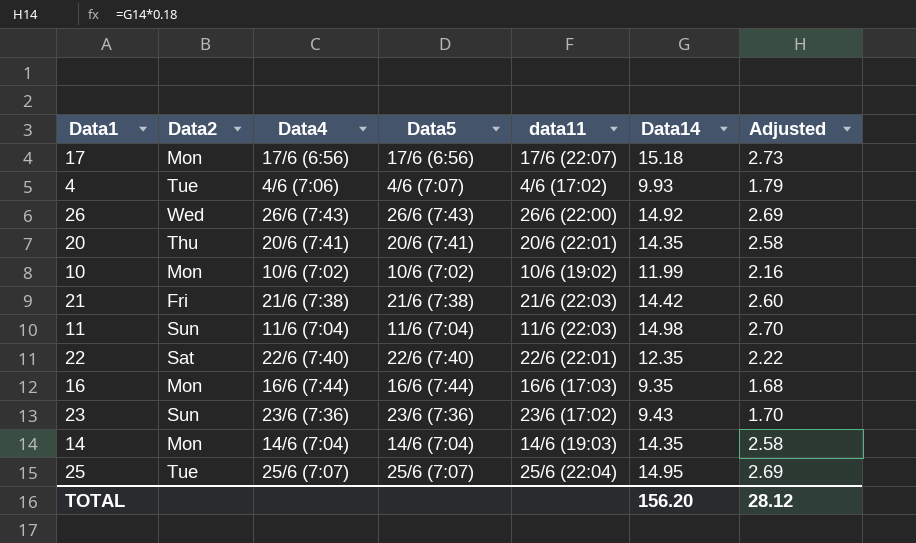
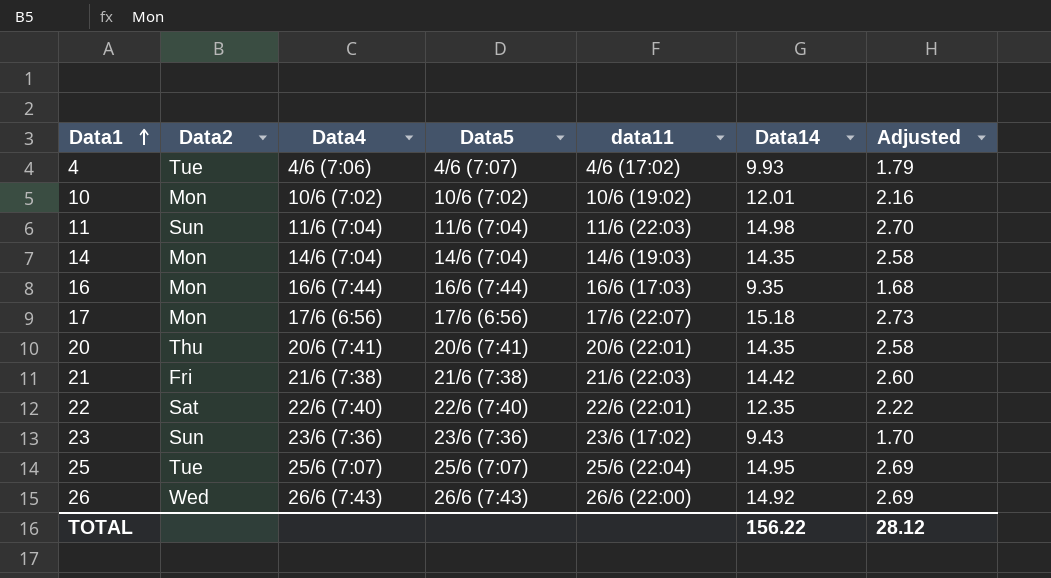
row order: none -> Data1 ascending
10 | Data14: 11.99 -> 12.01
TOTAL | Data14: 156.20 -> 156.22

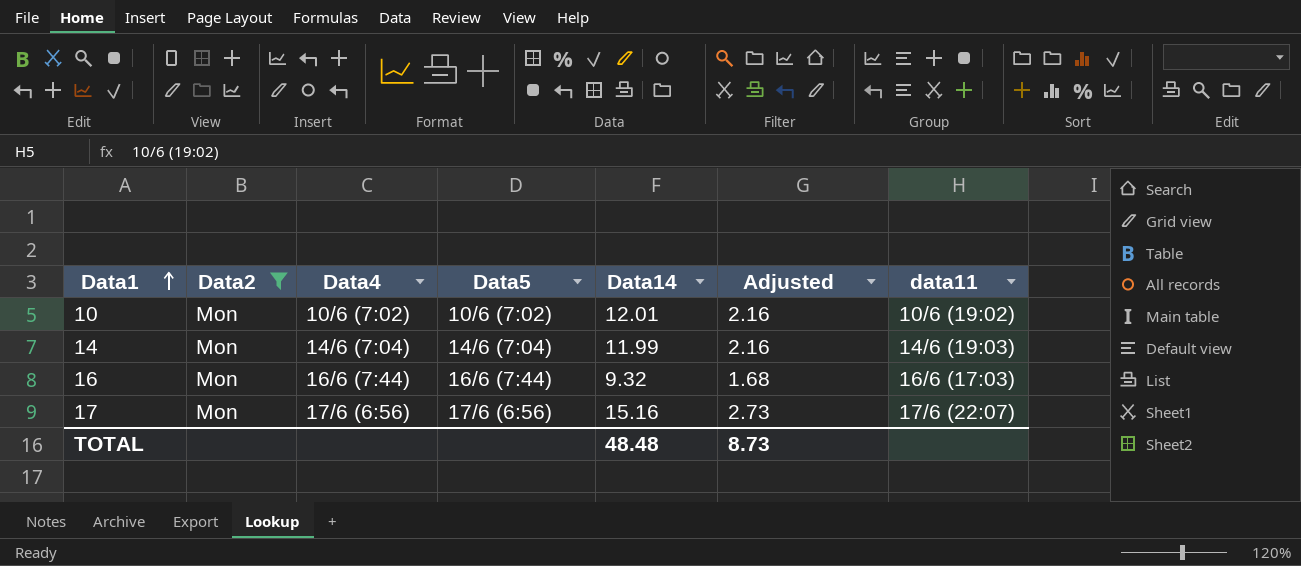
filter: none -> Data2 = Mon
column data11 | position: 5 -> 7
14 | Data14: 14.35 -> 11.99
14 | Adjusted: 2.58 -> 2.16
16 | Data14: 9.35 -> 9.32
17 | Data14: 15.18 -> 15.16
TOTAL | Data14: 156.22 -> 48.48
TOTAL | Adjusted: 28.12 -> 8.73

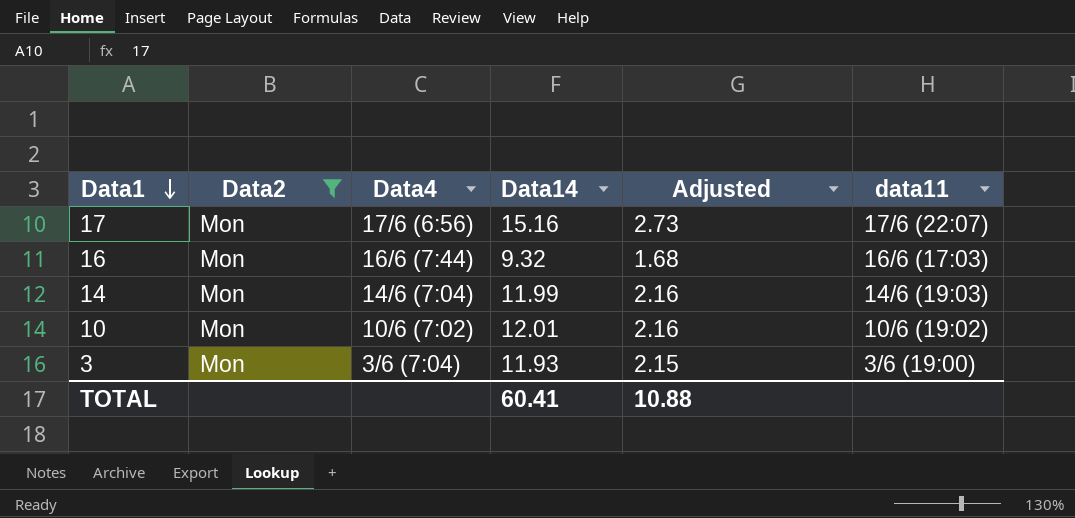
row order: Data1 ascending -> Data1 descending
column Data5 | position: 4 -> none
row 3: none -> Mon | 3/6 (7:04) | 11.93 | 2.15 | 3/6 (19:00)
TOTAL | Data14: 48.48 -> 60.41
TOTAL | Adjusted: 8.73 -> 10.88

